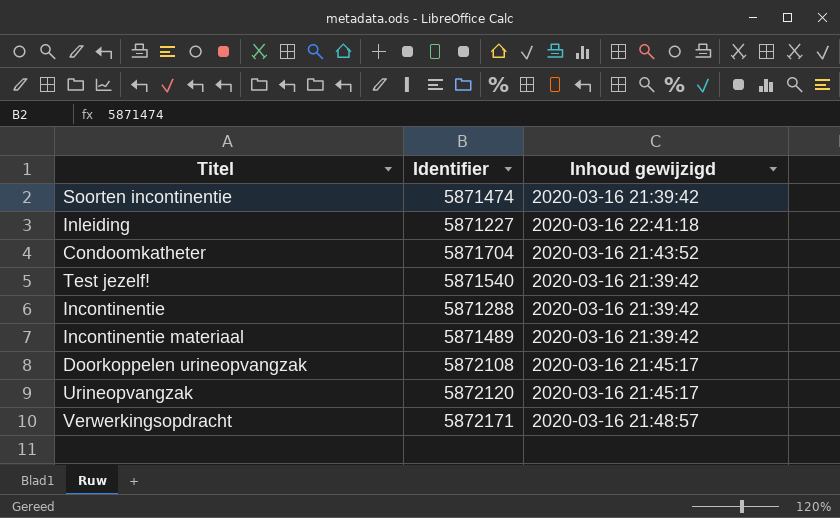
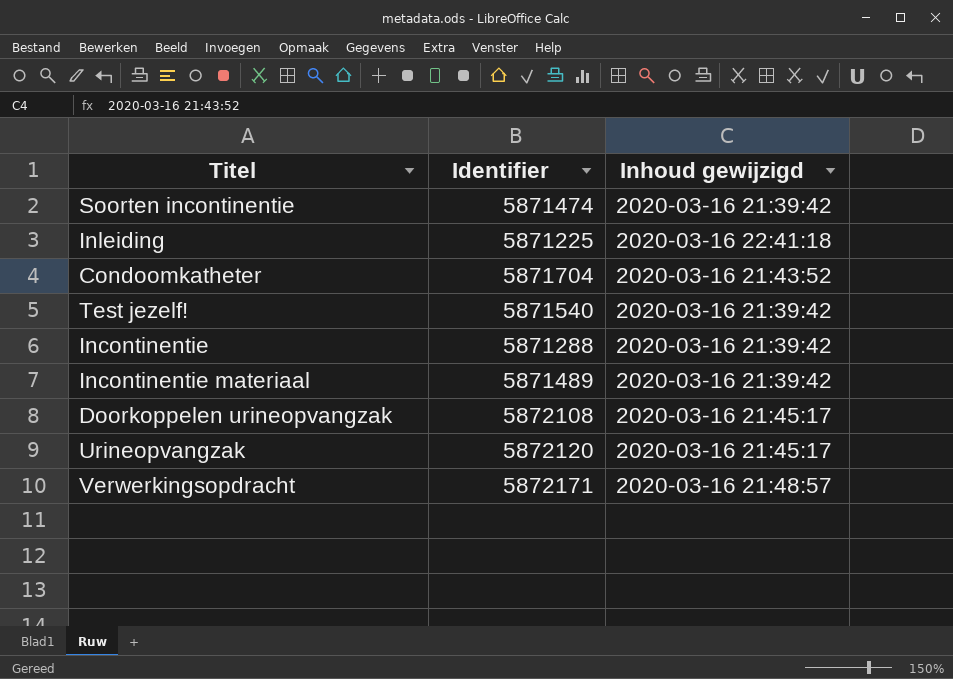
Inleiding | Identifier: 5871227 -> 5871225

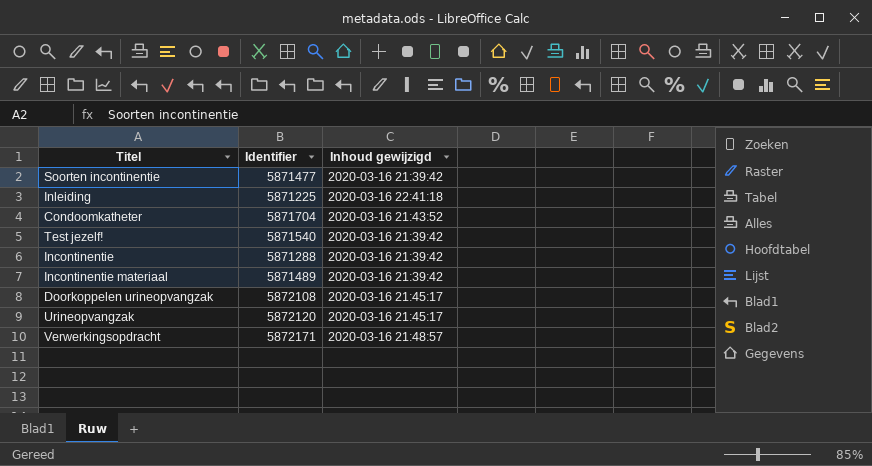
Soorten incontinentie | Identifier: 5871474 -> 5871477

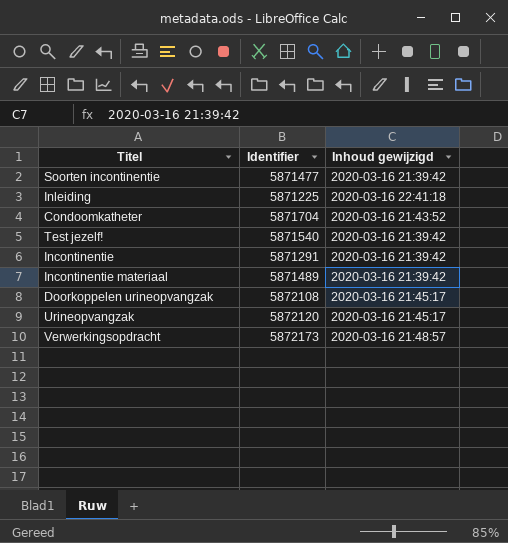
Incontinentie | Identifier: 5871288 -> 5871291
Verwerkingsopdracht | Identifier: 5872171 -> 5872173

